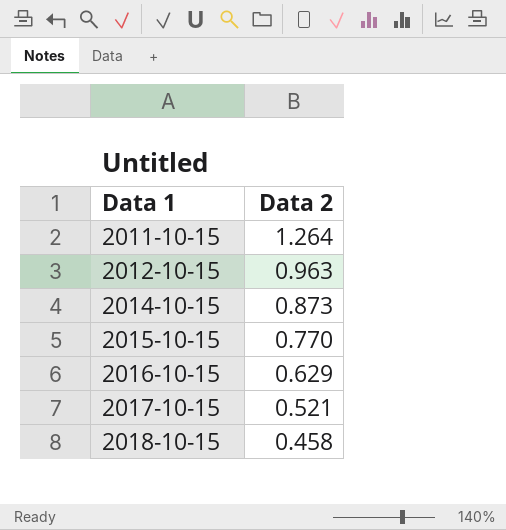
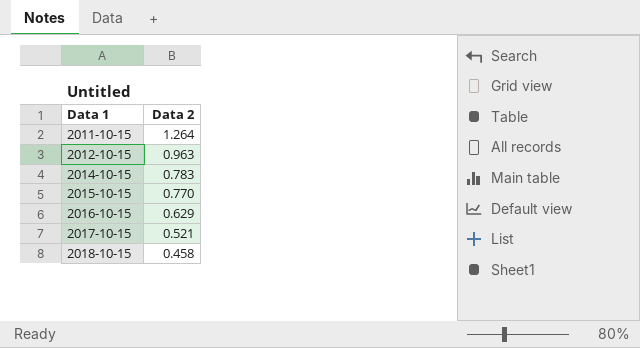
2014-10-15 | Data 2: 0.873 -> 0.783

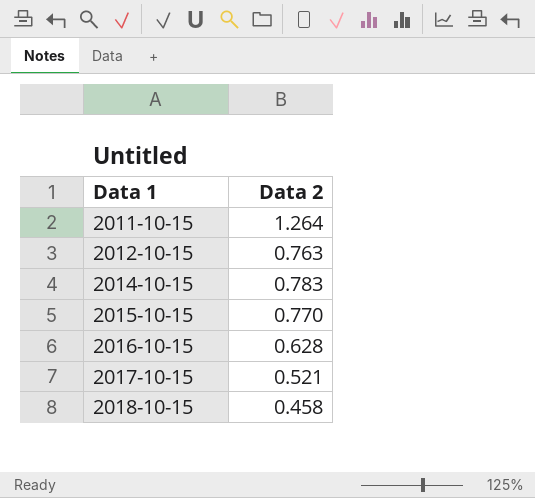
2012-10-15 | Data 2: 0.963 -> 0.763
2016-10-15 | Data 2: 0.629 -> 0.628

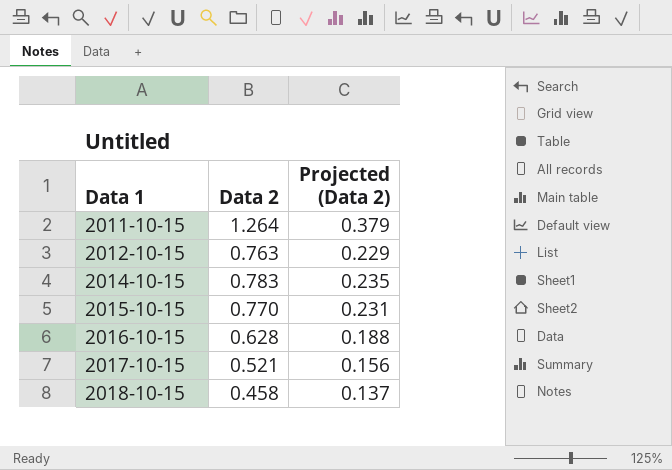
column Projected (Data 2) | formula: none -> [Data 2] * 0.3

